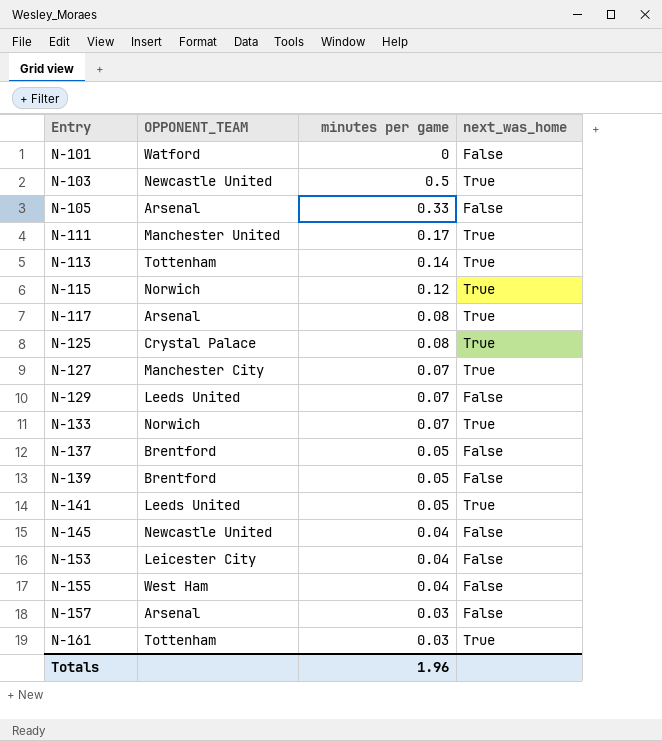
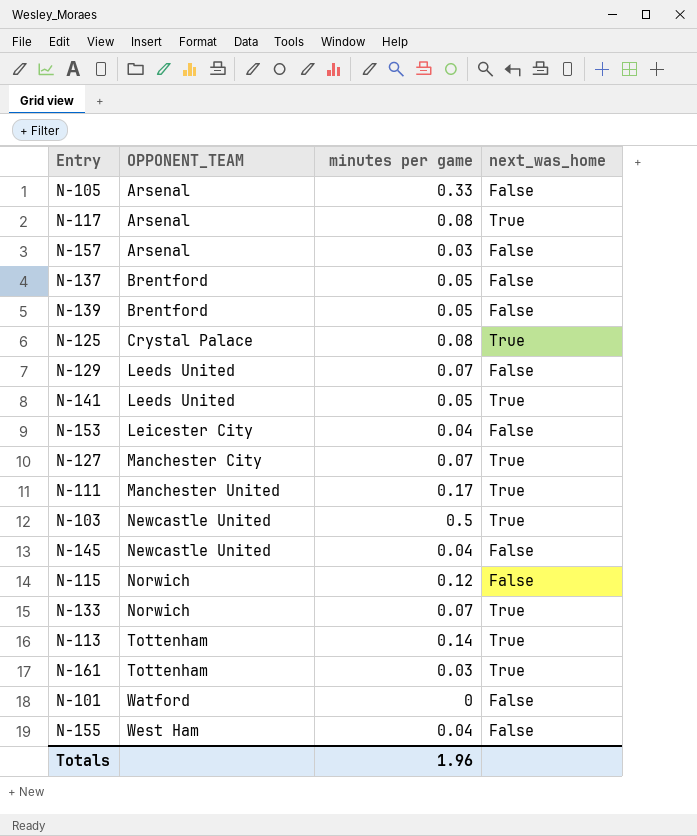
row order: Entry ascending -> OPPONENT_TEAM ascending
N-115 | next_was_home: True -> False

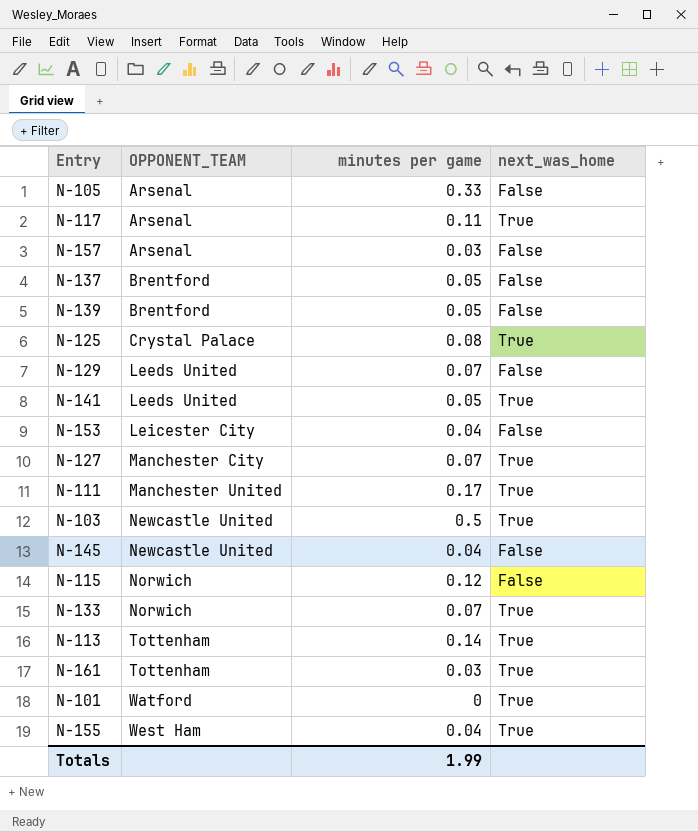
N-117 | minutes per game: 0.08 -> 0.11
N-101 | next_was_home: False -> True
N-155 | next_was_home: False -> True
Totals | minutes per game: 1.96 -> 1.99

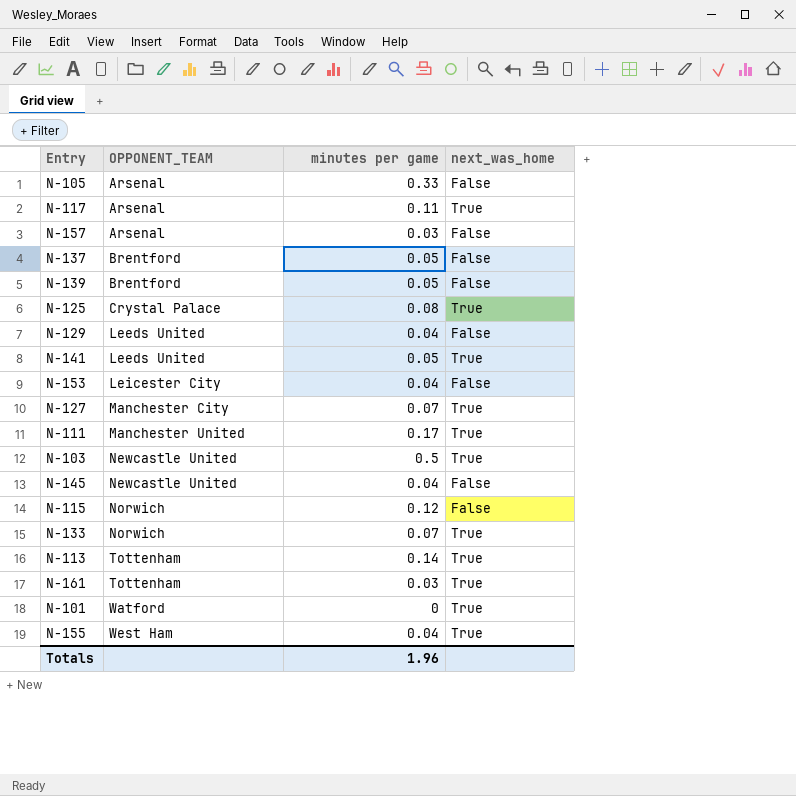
N-129 | minutes per game: 0.07 -> 0.04
Totals | minutes per game: 1.99 -> 1.96

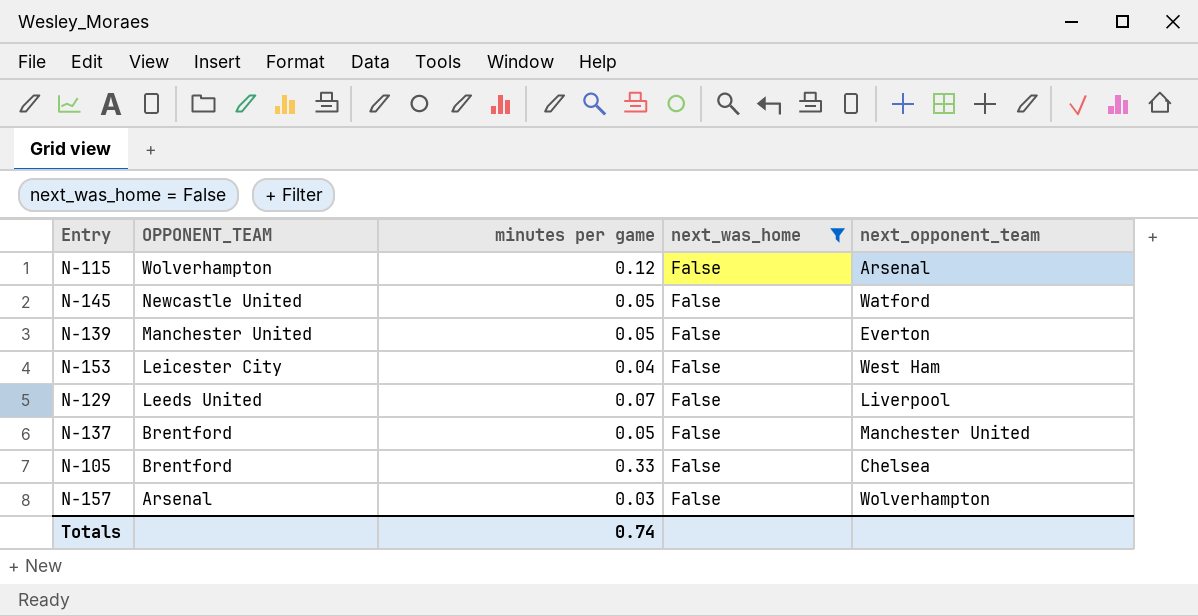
filter: none -> next_was_home = False
row order: OPPONENT_TEAM ascending -> OPPONENT_TEAM descending
column next_opponent_team | position: none -> 5
N-115 | OPPONENT_TEAM: Norwich -> Wolverhampton
N-145 | minutes per game: 0.04 -> 0.05
N-139 | OPPONENT_TEAM: Brentford -> Manchester United
N-129 | minutes per game: 0.04 -> 0.07
N-105 | OPPONENT_TEAM: Arsenal -> Brentford
Totals | minutes per game: 1.96 -> 0.74

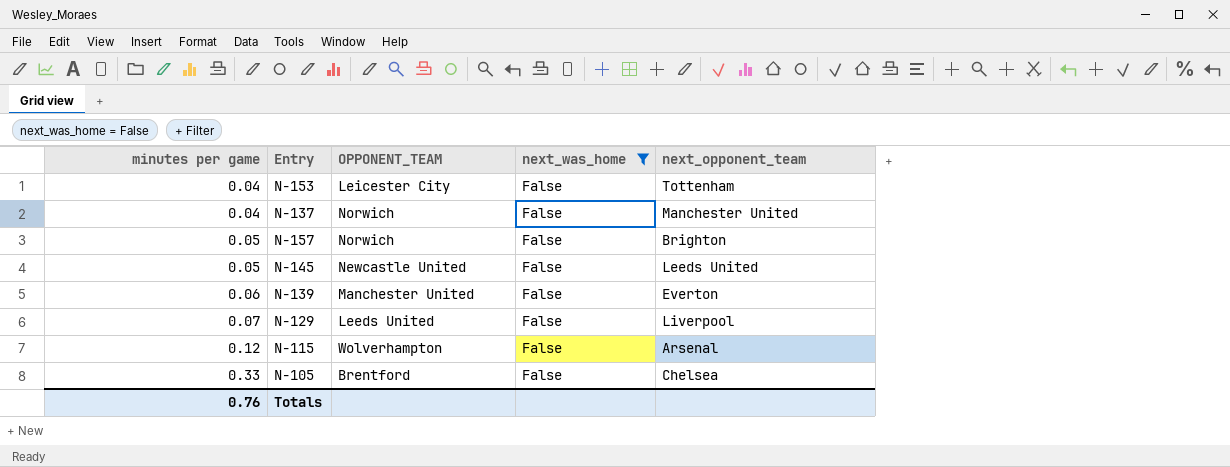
row order: OPPONENT_TEAM descending -> minutes per game ascending
column minutes per game | position: 3 -> 1
N-153 | next_opponent_team: West Ham -> Tottenham
N-137 | minutes per game: 0.05 -> 0.04
N-137 | OPPONENT_TEAM: Brentford -> Norwich
N-157 | minutes per game: 0.03 -> 0.05
N-157 | OPPONENT_TEAM: Arsenal -> Norwich
N-157 | next_opponent_team: Wolverhampton -> Brighton
N-145 | next_opponent_team: Watford -> Leeds United
N-139 | minutes per game: 0.05 -> 0.06
Totals | minutes per game: 0.74 -> 0.76

